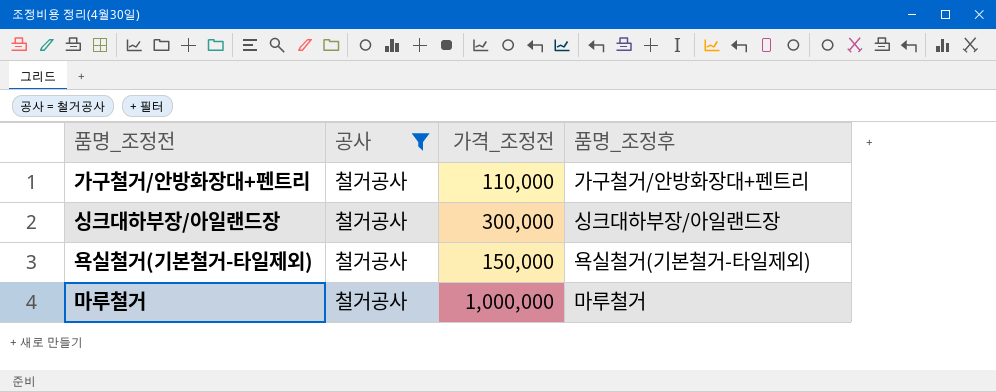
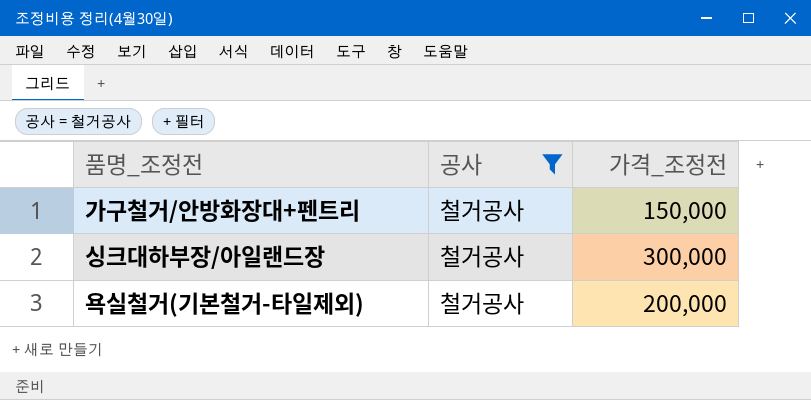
column 품명_조정후 | position: 4 -> none
row 마루철거: 철거공사 | 1,000,000 | 마루철거 -> none
가구철거/안방화장대+펜트리 | 가격_조정전: 110,000 -> 150,000
욕실철거(기본철거-타일제외) | 가격_조정전: 150,000 -> 200,000

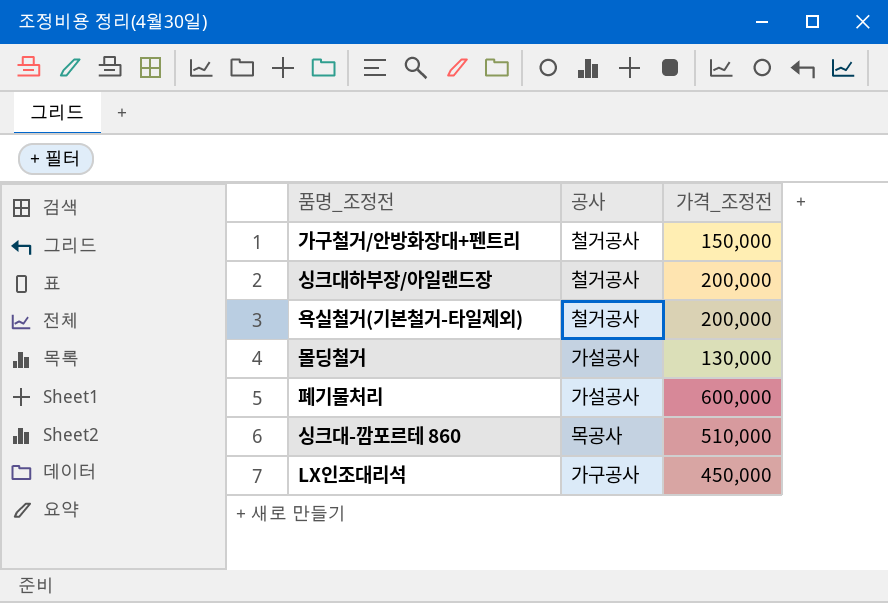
filter: 공사 = 철거공사 -> none
싱크대하부장/아일랜드장 | 가격_조정전: 300,000 -> 200,000

